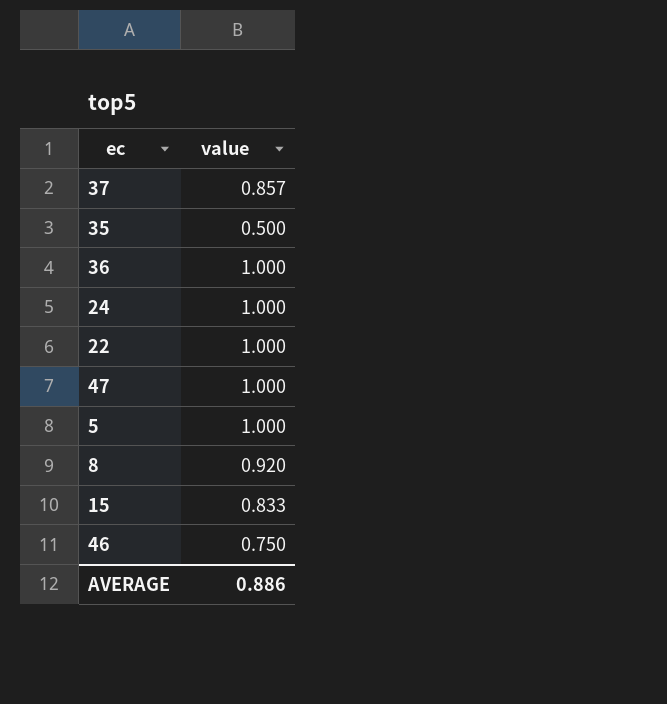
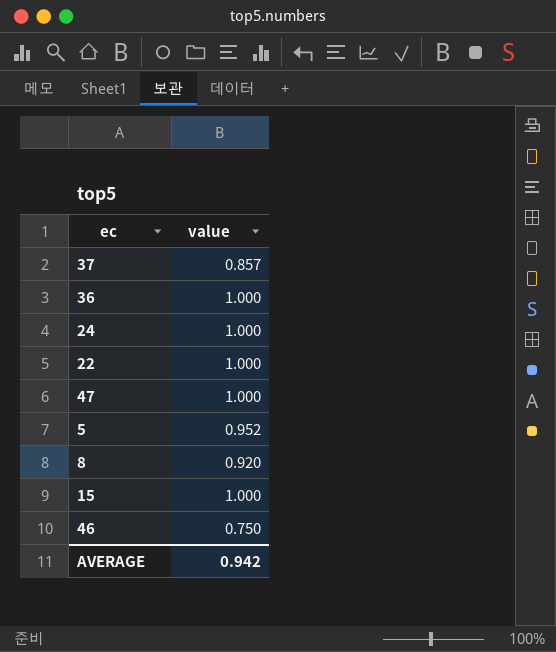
row 35: 0.500 -> none
5 | value: 1.000 -> 0.952
15 | value: 0.833 -> 1.000
AVERAGE | value: 0.886 -> 0.942

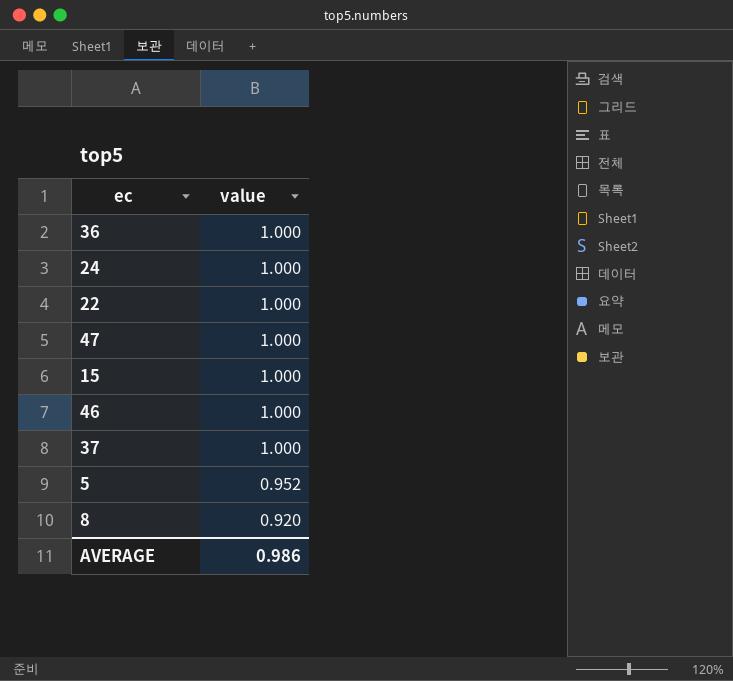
row order: none -> value descending
46 | value: 0.750 -> 1.000
37 | value: 0.857 -> 1.000
AVERAGE | value: 0.942 -> 0.986

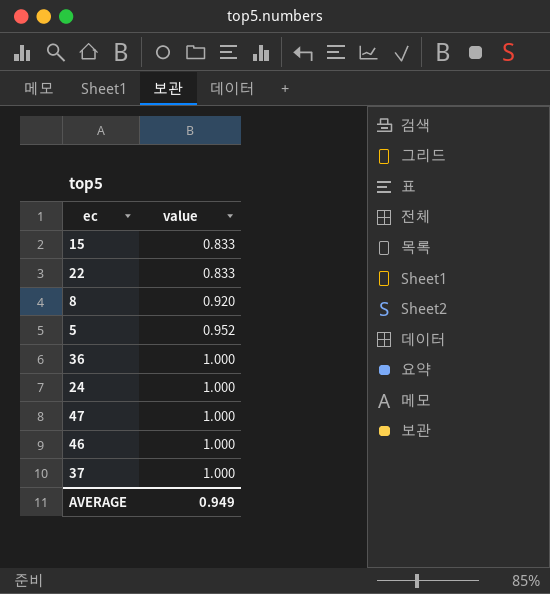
row order: value descending -> value ascending
15 | value: 1.000 -> 0.833
22 | value: 1.000 -> 0.833
AVERAGE | value: 0.986 -> 0.949

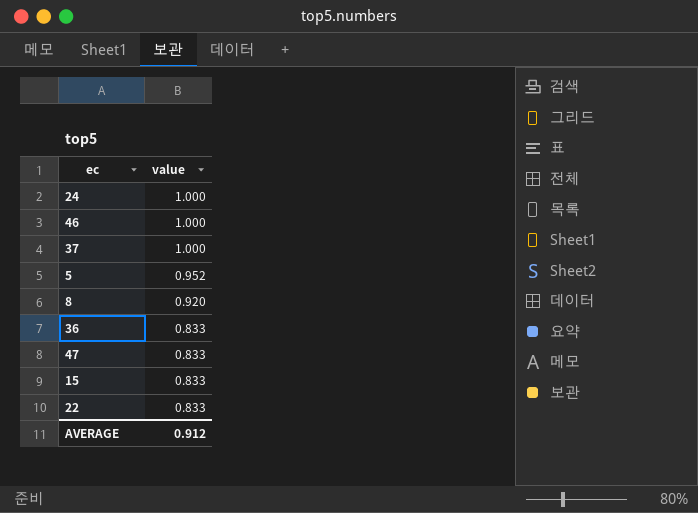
row order: value ascending -> value descending
36 | value: 1.000 -> 0.833
47 | value: 1.000 -> 0.833
AVERAGE | value: 0.949 -> 0.912

